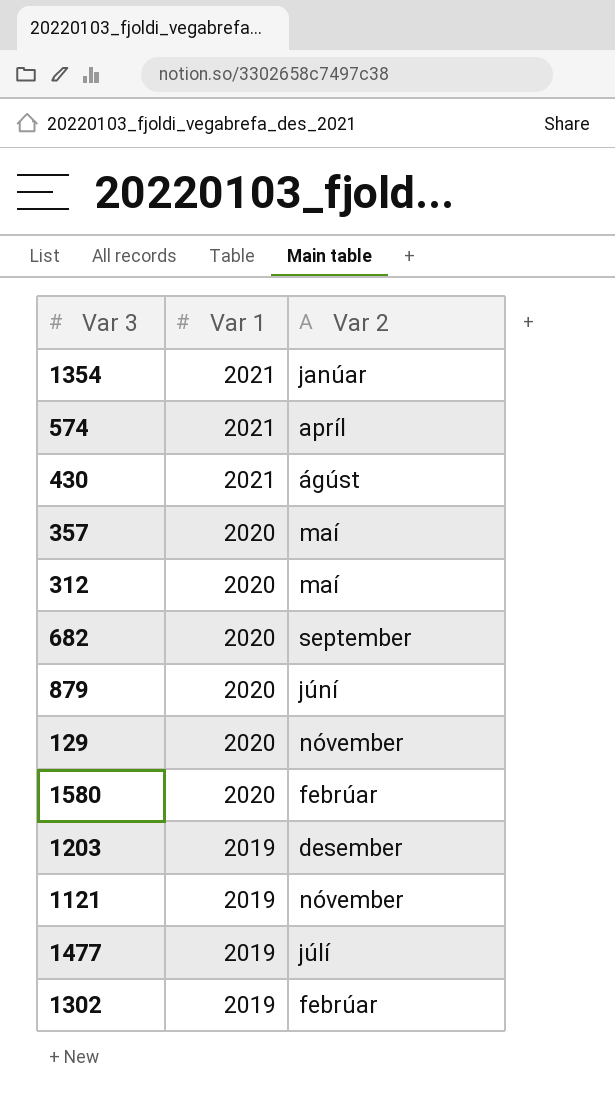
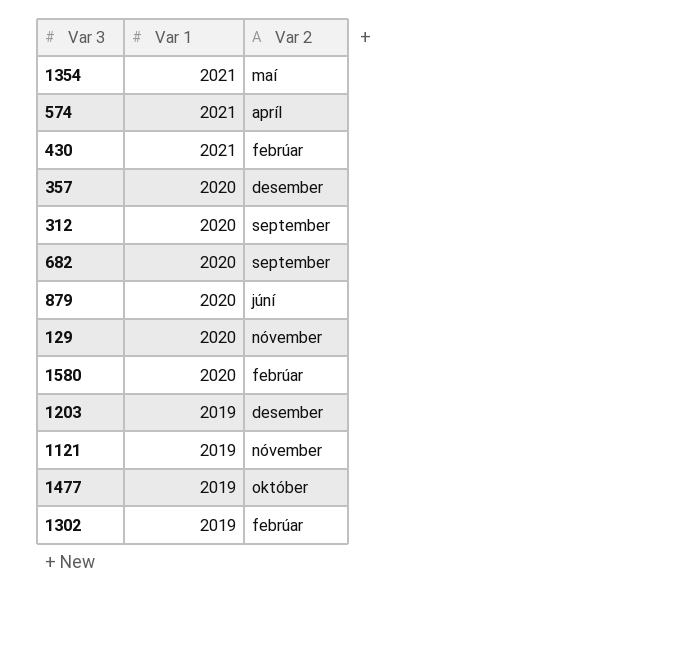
1354 | Var 2: janúar -> maí
430 | Var 2: ágúst -> febrúar
357 | Var 2: maí -> desember
312 | Var 2: maí -> september
1477 | Var 2: júlí -> október

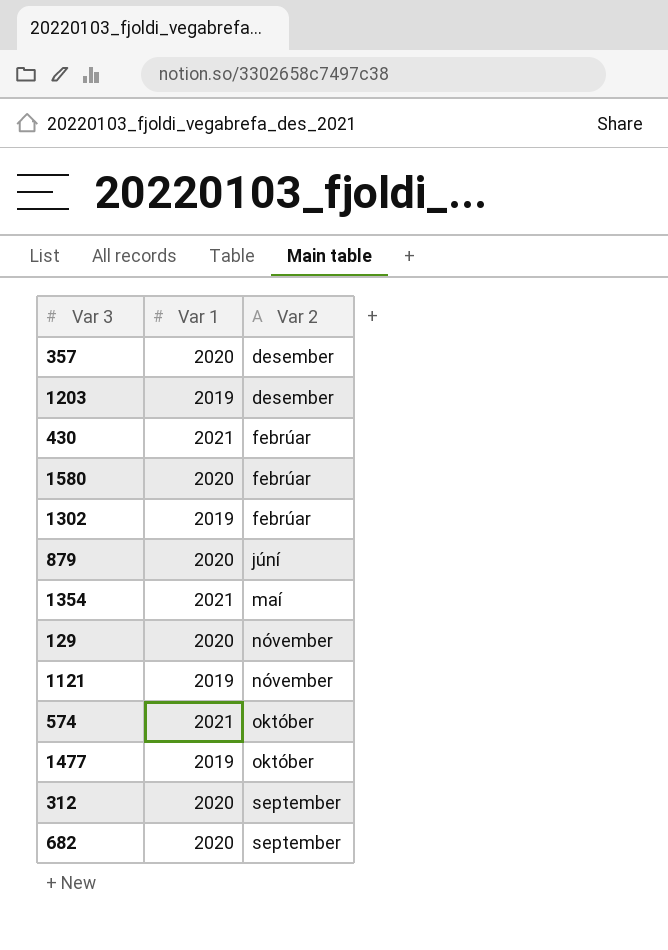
row order: Var 1 descending -> Var 2 ascending
574 | Var 2: apríl -> október

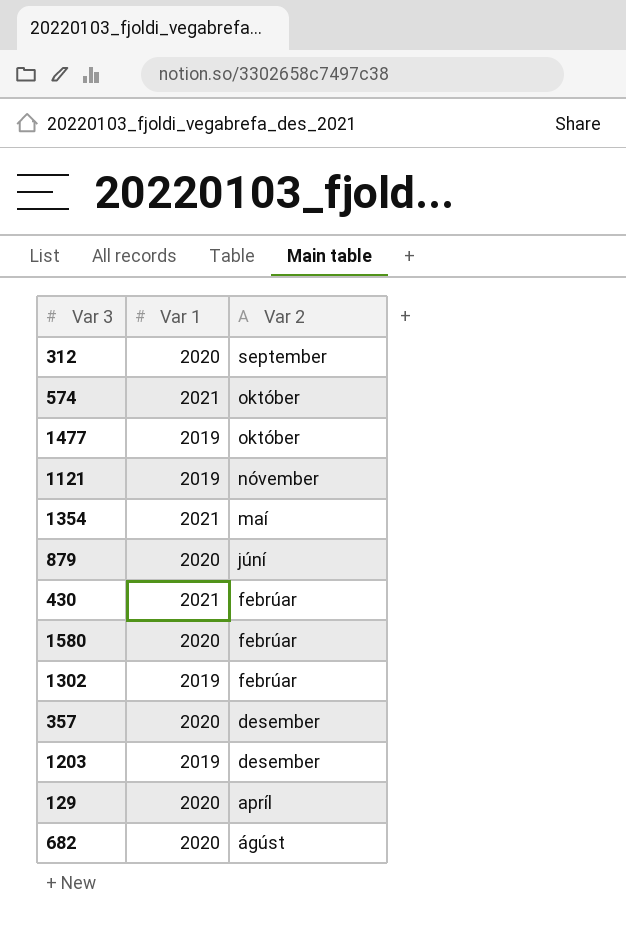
row order: Var 2 ascending -> Var 2 descending
129 | Var 2: nóvember -> apríl
682 | Var 2: september -> ágúst

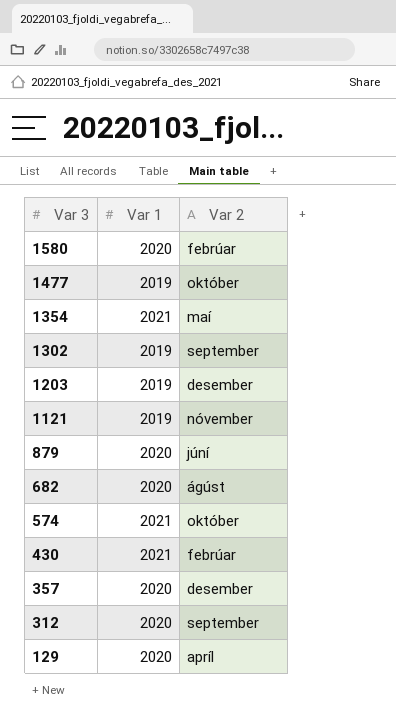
row order: Var 2 descending -> Var 3 descending
1302 | Var 2: febrúar -> september

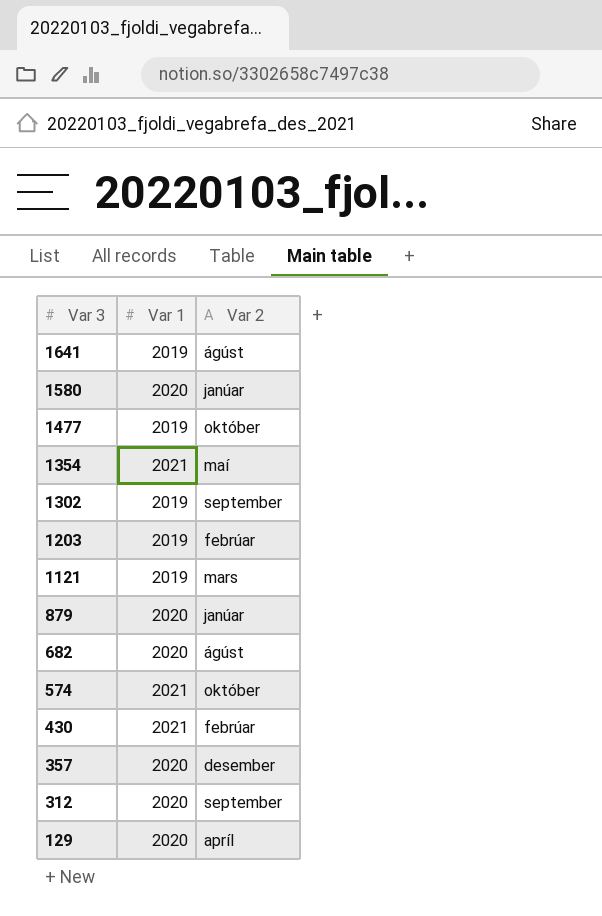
row 1641: none -> 2019 | ágúst
1580 | Var 2: febrúar -> janúar
1203 | Var 2: desember -> febrúar
1121 | Var 2: nóvember -> mars
879 | Var 2: júní -> janúar

